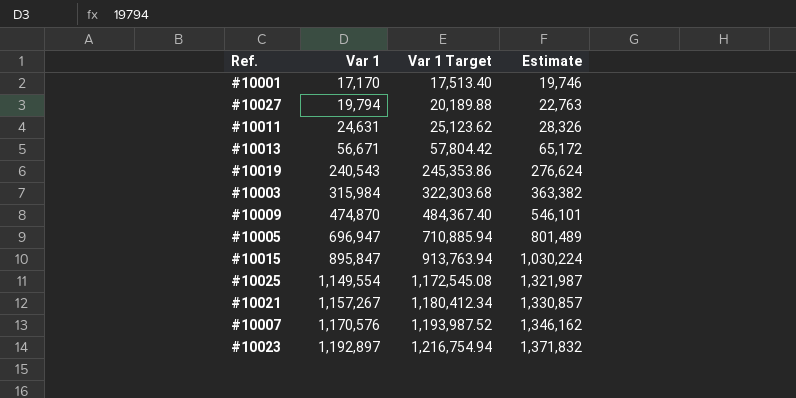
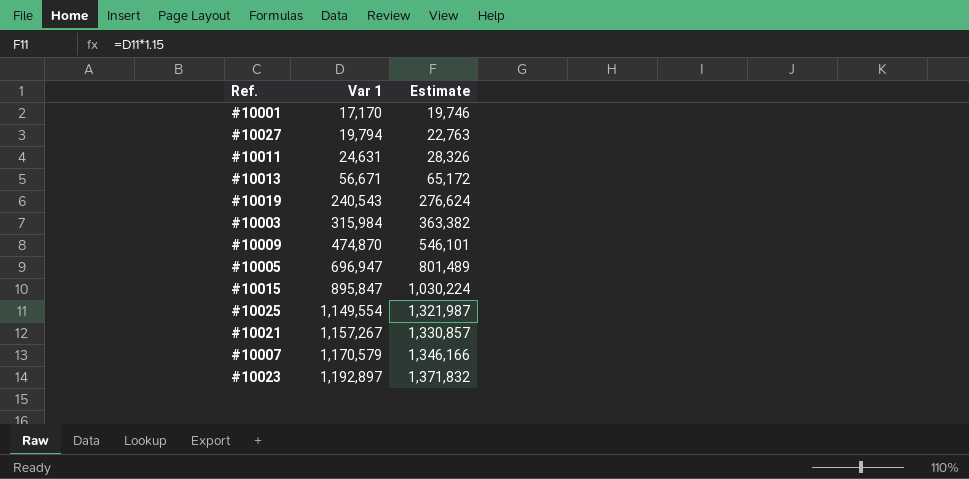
column Var 1 Target | formula: [Var 1] * 1.02 -> none
#10007 | Var 1: 1,170,576 -> 1,170,579
#10007 | Estimate: 1,346,162 -> 1,346,166

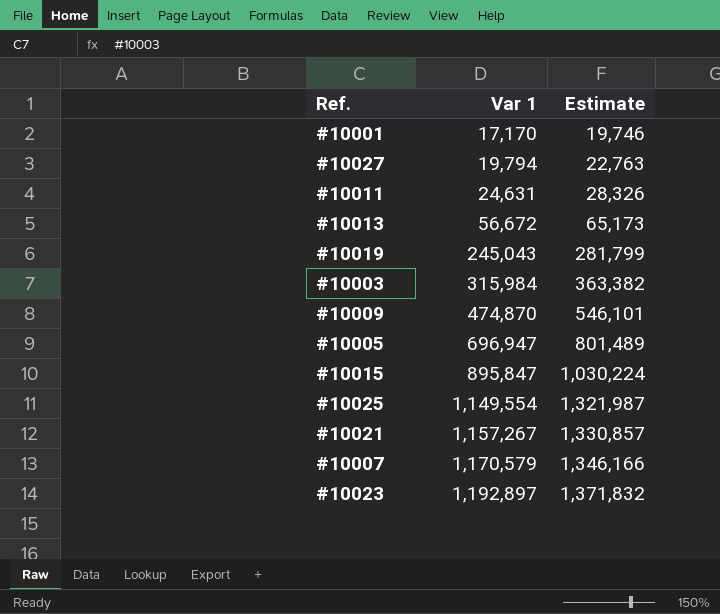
#10013 | Var 1: 56,671 -> 56,672
#10013 | Estimate: 65,172 -> 65,173
#10019 | Var 1: 240,543 -> 245,043
#10019 | Estimate: 276,624 -> 281,799

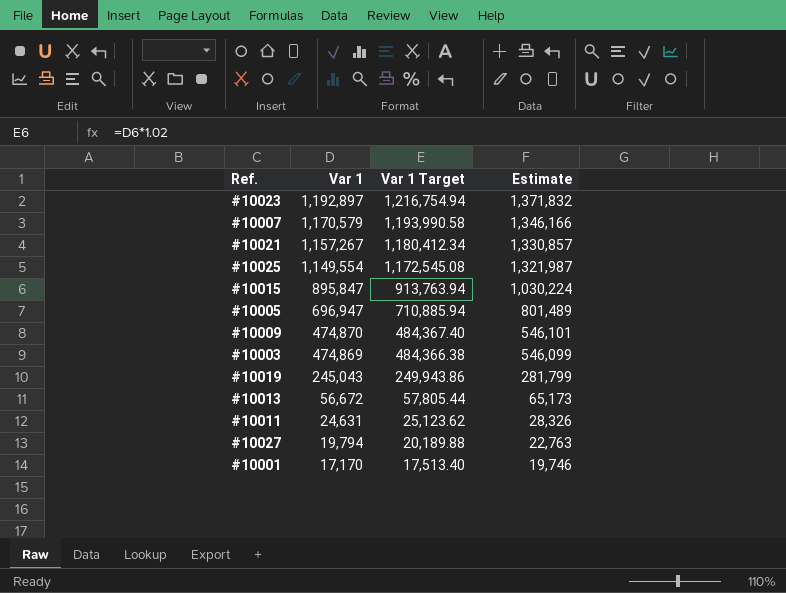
row order: Var 1 ascending -> Var 1 descending
column Var 1 Target | formula: none -> [Var 1] * 1.02
#10003 | Var 1: 315,984 -> 474,869
#10003 | Estimate: 363,382 -> 546,099

